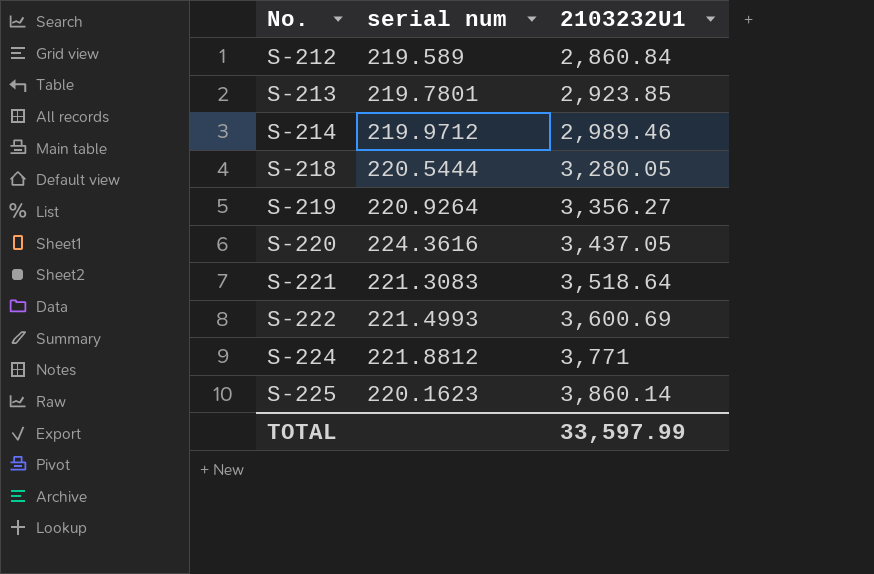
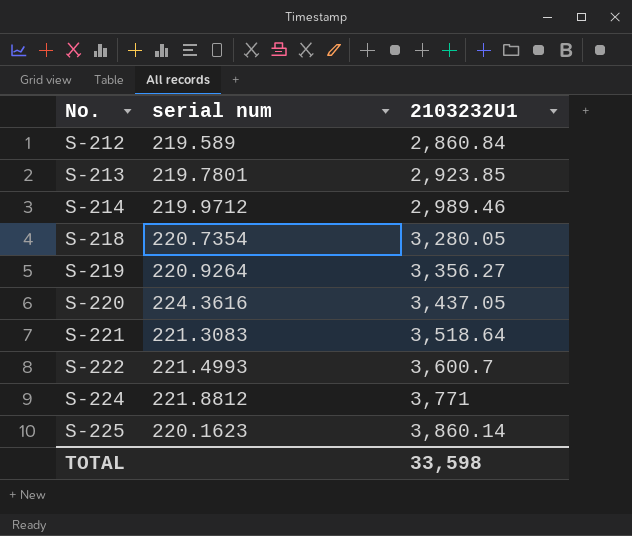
S-218 | serial num: 220.5444 -> 220.7354
S-222 | 2103232U1: 3,600.69 -> 3,600.7
TOTAL | 2103232U1: 33,597.99 -> 33,598

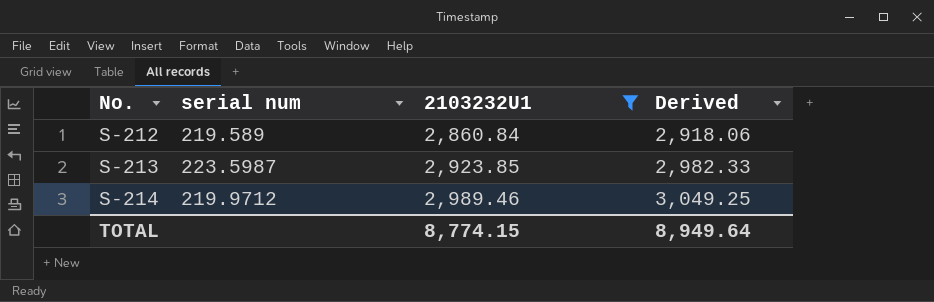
filter: none -> 2103232U1 <= 2,989.46
column Derived | formula: none -> [2103232U1] * 1.02
S-213 | serial num: 219.7801 -> 223.5987
TOTAL | 2103232U1: 33,598 -> 8,774.15

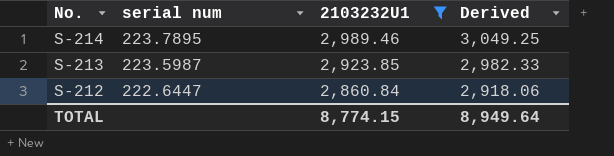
row order: No. ascending -> No. descending
S-214 | serial num: 219.9712 -> 223.7895
S-212 | serial num: 219.589 -> 222.6447

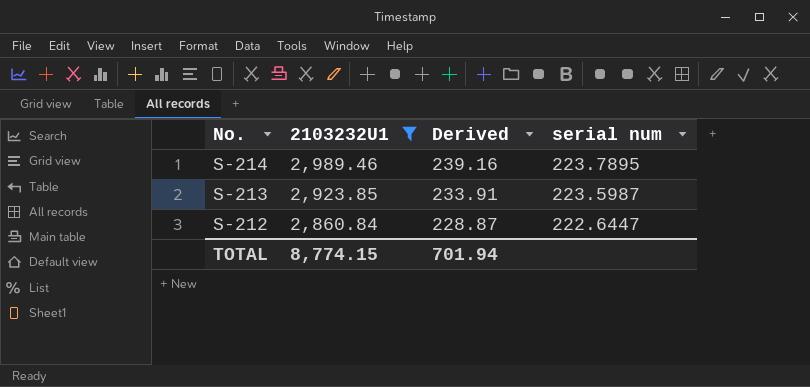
column Derived | formula: [2103232U1] * 1.02 -> [2103232U1] * 0.08
column serial num | position: 2 -> 4
TOTAL | Derived: 8,949.64 -> 701.94

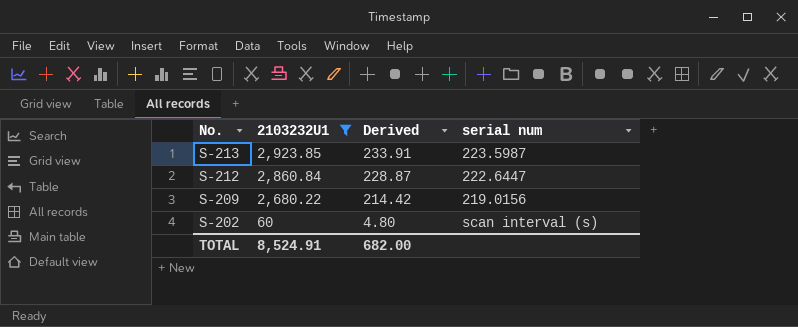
row S-214: 2,989.46 | 239.16 | 223.7895 -> none
row S-209: none -> 2,680.22 | 214.42 | 219.0156
row S-202: none -> 60 | 4.80 | scan interval (s)
TOTAL | 2103232U1: 8,774.15 -> 8,524.91
TOTAL | Derived: 701.94 -> 682.00

